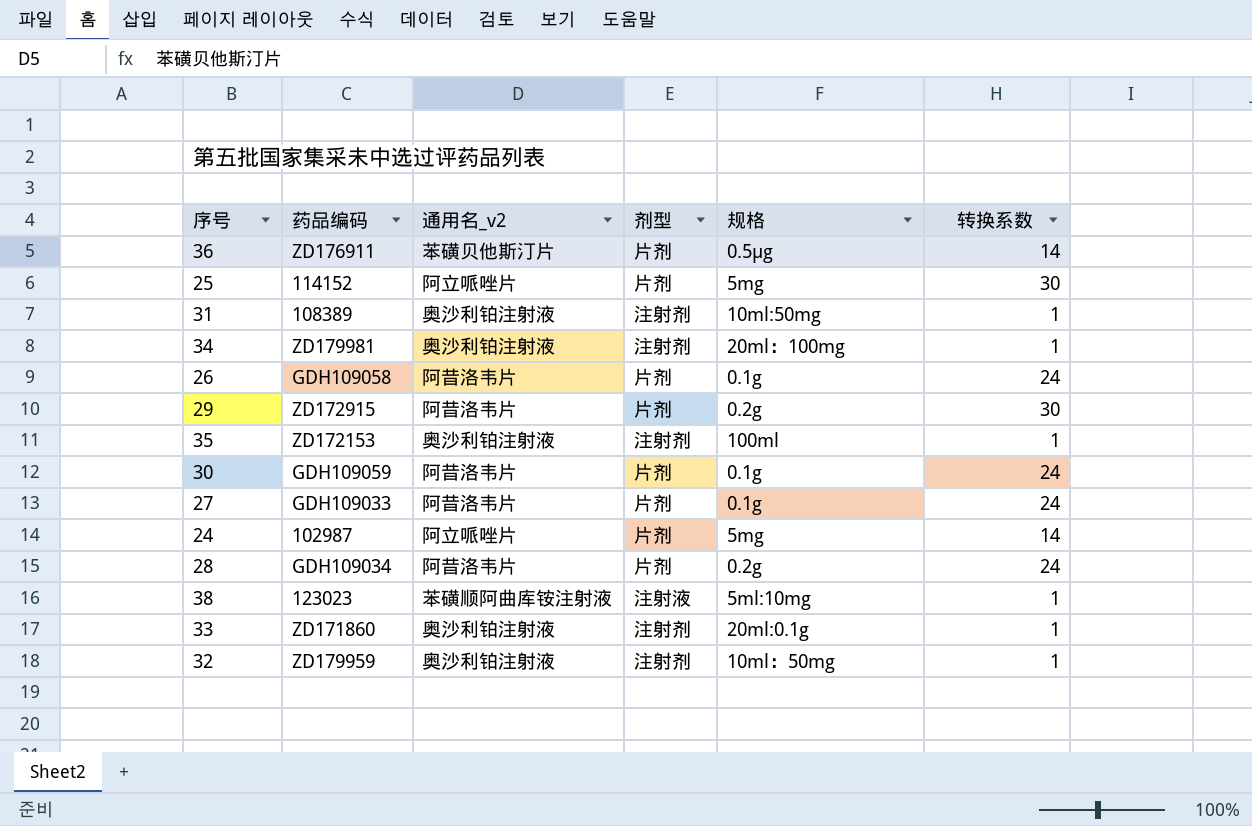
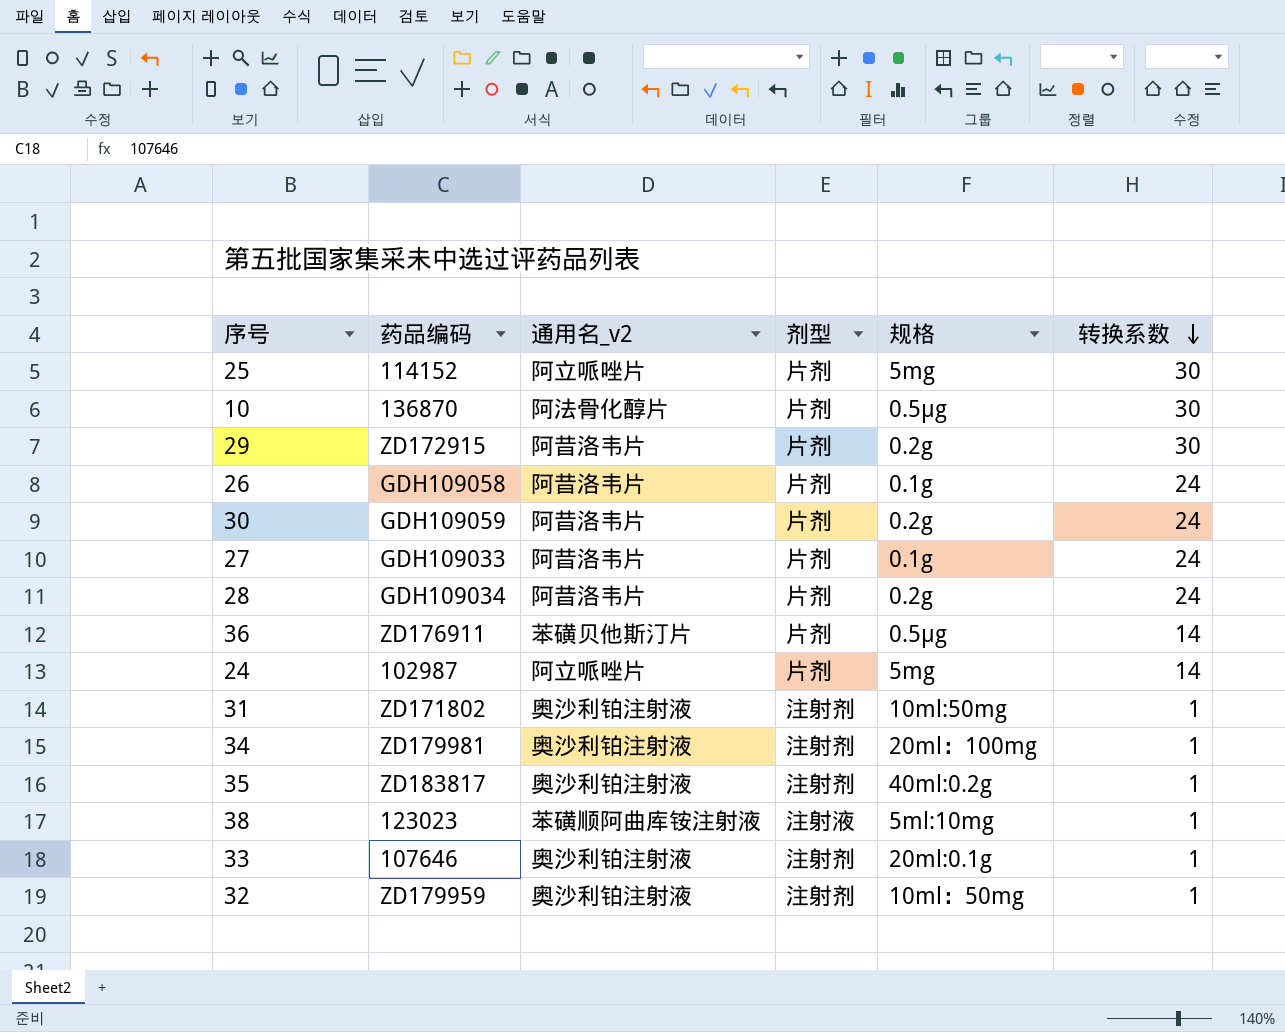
row order: none -> 转换系数 descending
row 10: none -> 136870 | 阿法骨化醇片 | 片剂 | 0.5μg | 30
30 | 规格: 0.1g -> 0.2g
31 | 药品编码: 108389 -> ZD171802
35 | 药品编码: ZD172153 -> ZD183817
35 | 规格: 100ml -> 40ml:0.2g
33 | 药品编码: ZD171860 -> 107646

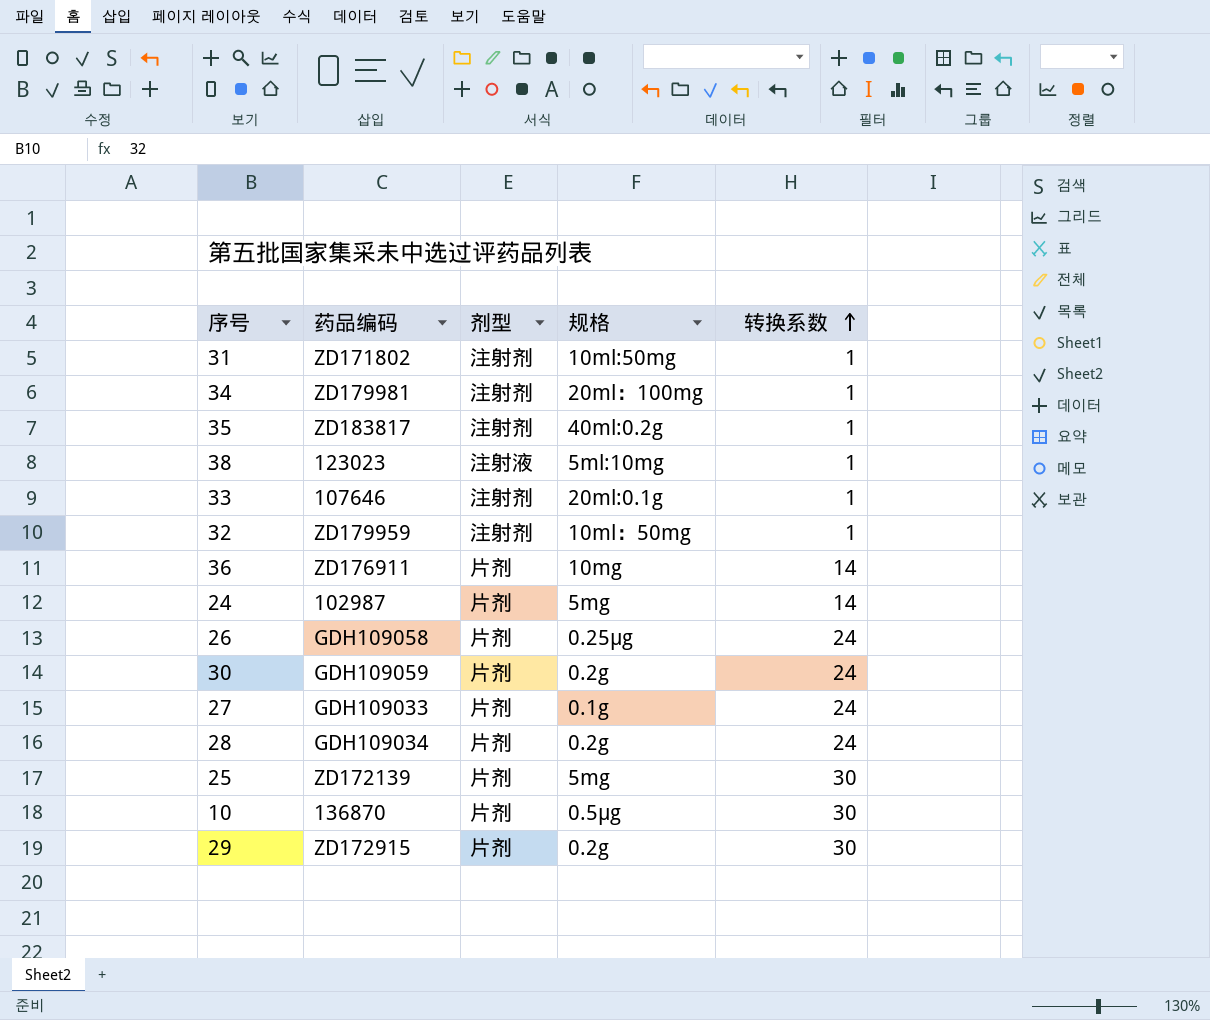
row order: 转换系数 descending -> 转换系数 ascending
column 通用名_v2 | position: 3 -> none
36 | 规格: 0.5μg -> 10mg
26 | 规格: 0.1g -> 0.25μg
25 | 药品编码: 114152 -> ZD172139

